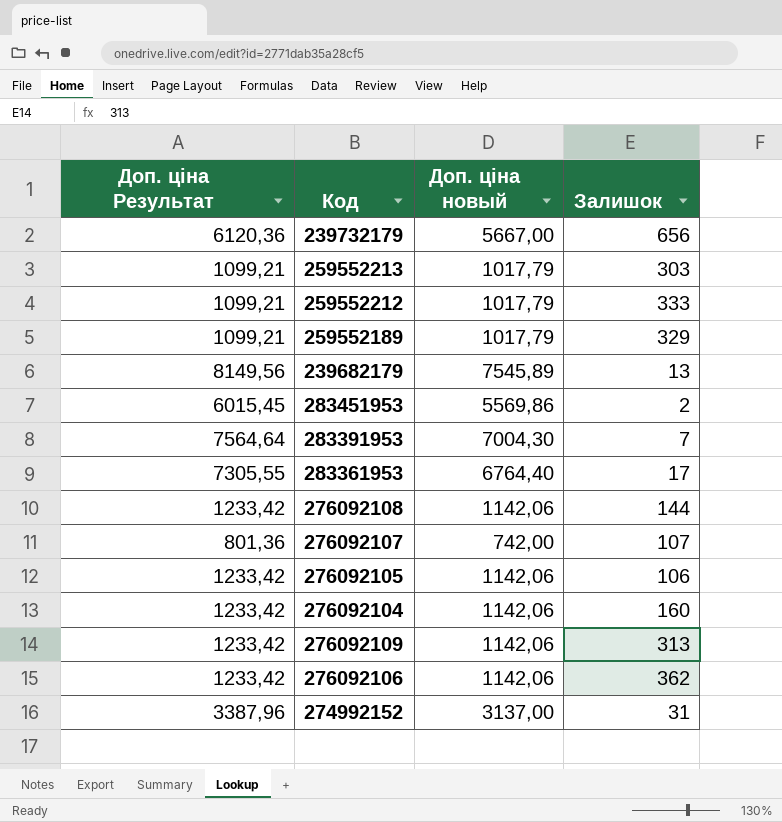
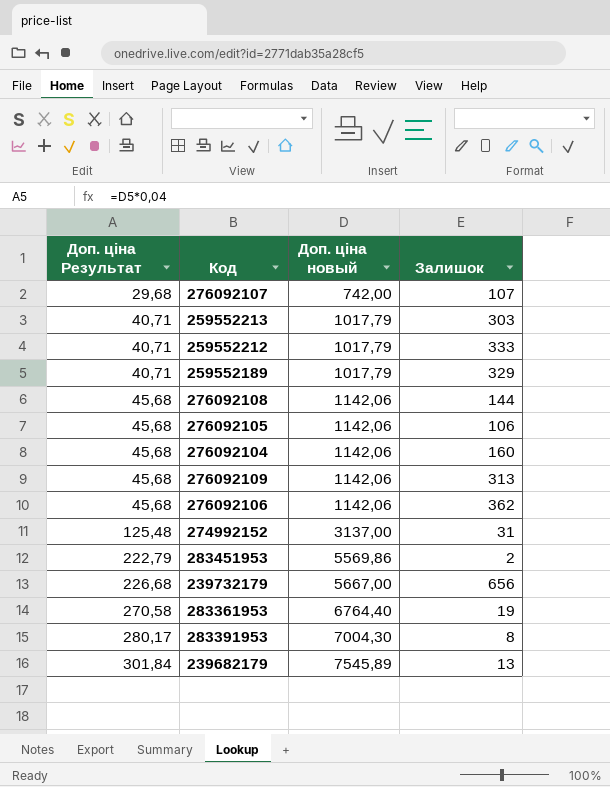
row order: none -> Доп. ціна Результат ascending
column Доп. ціна Результат | formula: [Доп. ціна новый] * 1,08 -> [Доп. ціна новый] * 0,04
283361953 | Залишок: 17 -> 19
283391953 | Залишок: 7 -> 8

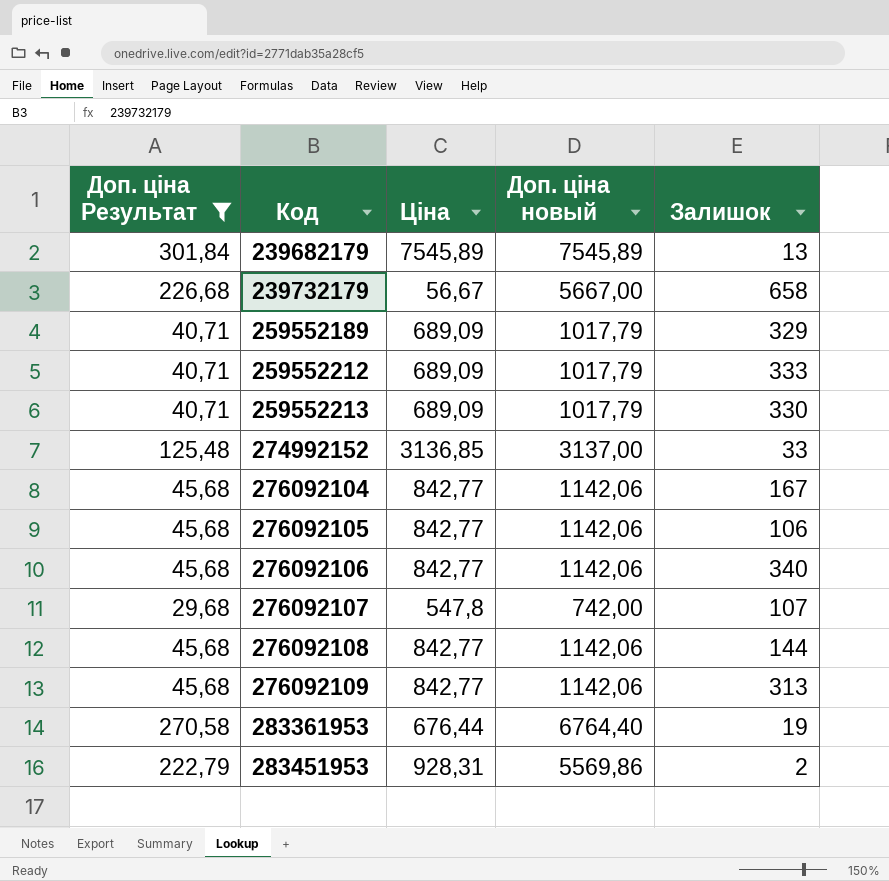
filter: none -> Доп. ціна Результат != 280,17
row order: Доп. ціна Результат ascending -> Код ascending
column Ціна | position: none -> 3
239732179 | Залишок: 656 -> 658
259552213 | Залишок: 303 -> 330
274992152 | Залишок: 31 -> 33
276092104 | Залишок: 160 -> 167
276092106 | Залишок: 362 -> 340

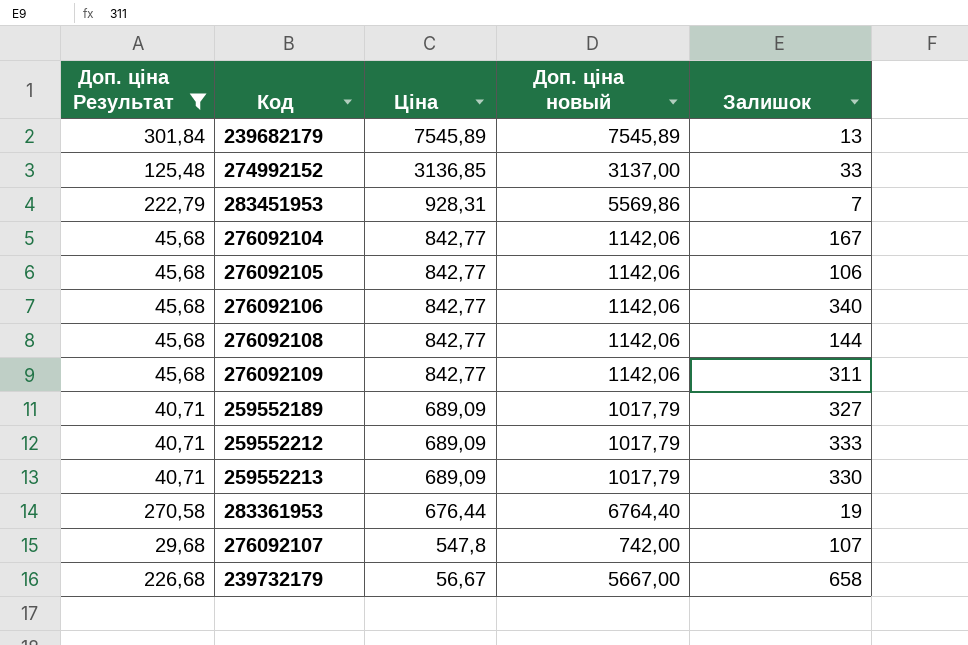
row order: Код ascending -> Ціна descending
283451953 | Залишок: 2 -> 7
276092109 | Залишок: 313 -> 311
259552189 | Залишок: 329 -> 327

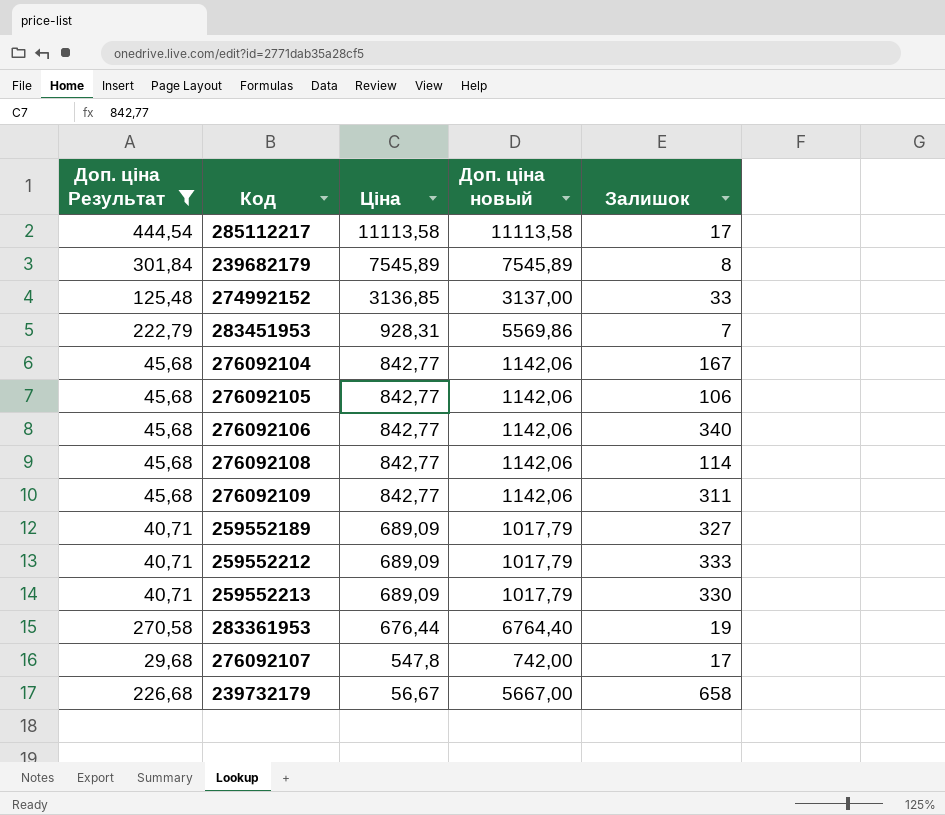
row 285112217: none -> 444,54 | 11113,58 | 11113,58 | 17
239682179 | Залишок: 13 -> 8
276092108 | Залишок: 144 -> 114
276092107 | Залишок: 107 -> 17

